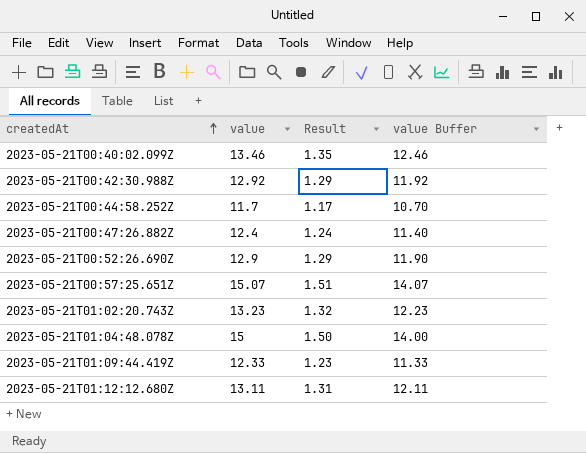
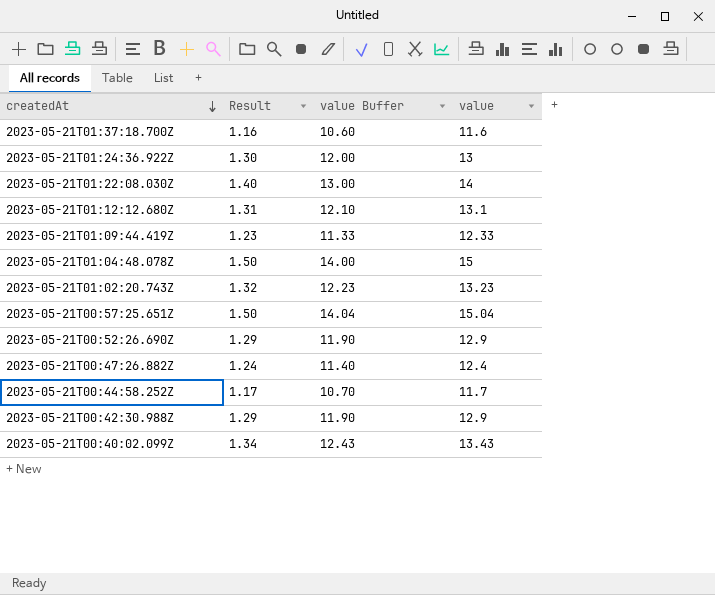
row order: createdAt ascending -> createdAt descending
column value | position: 2 -> 4
row 2023-05-21T01:37:18.700Z: none -> 1.16 | 10.60 | 11.6
row 2023-05-21T01:24:36.922Z: none -> 1.30 | 12.00 | 13
row 2023-05-21T01:22:08.030Z: none -> 1.40 | 13.00 | 14
2023-05-21T01:12:12.680Z | value Buffer: 12.11 -> 12.10
2023-05-21T01:12:12.680Z | value: 13.11 -> 13.1
2023-05-21T00:57:25.651Z | Result: 1.51 -> 1.50
2023-05-21T00:57:25.651Z | value Buffer: 14.07 -> 14.04
2023-05-21T00:57:25.651Z | value: 15.07 -> 15.04
2023-05-21T00:42:30.988Z | value Buffer: 11.92 -> 11.90
2023-05-21T00:42:30.988Z | value: 12.92 -> 12.9
2023-05-21T00:40:02.099Z | Result: 1.35 -> 1.34
2023-05-21T00:40:02.099Z | value Buffer: 12.46 -> 12.43
2023-05-21T00:40:02.099Z | value: 13.46 -> 13.43

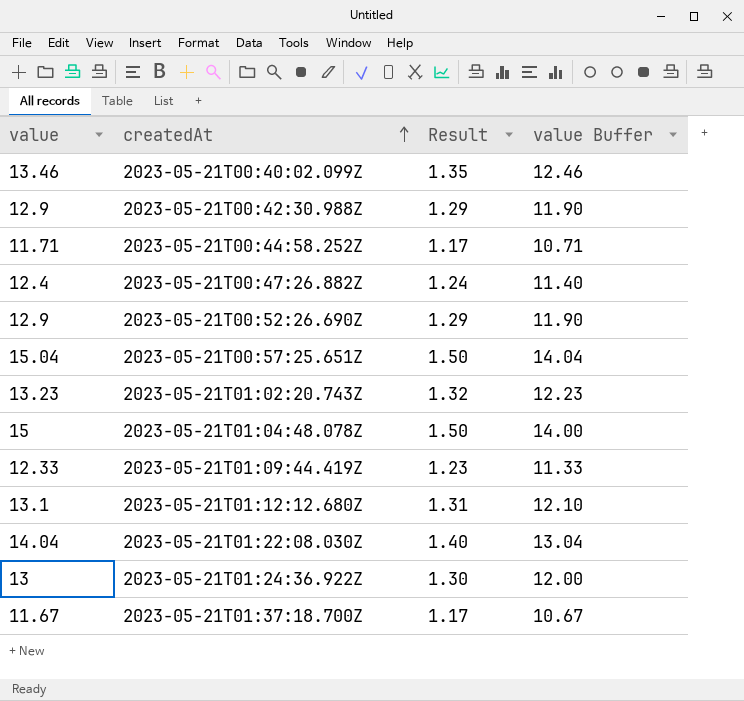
row order: createdAt descending -> createdAt ascending
column value | position: 4 -> 1
2023-05-21T00:40:02.099Z | value: 13.43 -> 13.46
2023-05-21T00:40:02.099Z | Result: 1.34 -> 1.35
2023-05-21T00:40:02.099Z | value Buffer: 12.43 -> 12.46
2023-05-21T00:44:58.252Z | value: 11.7 -> 11.71
2023-05-21T00:44:58.252Z | value Buffer: 10.70 -> 10.71
2023-05-21T01:22:08.030Z | value: 14 -> 14.04
2023-05-21T01:22:08.030Z | value Buffer: 13.00 -> 13.04
2023-05-21T01:37:18.700Z | value: 11.6 -> 11.67
2023-05-21T01:37:18.700Z | Result: 1.16 -> 1.17
2023-05-21T01:37:18.700Z | value Buffer: 10.60 -> 10.67

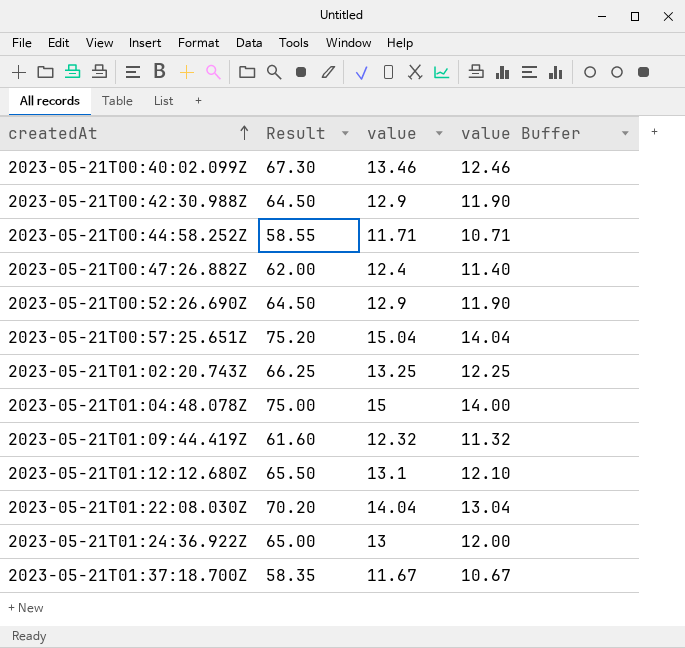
column Result | formula: [value] * 0.1 -> [value] * 5
column value | position: 1 -> 3
2023-05-21T01:02:20.743Z | value: 13.23 -> 13.25
2023-05-21T01:02:20.743Z | value Buffer: 12.23 -> 12.25
2023-05-21T01:09:44.419Z | value: 12.33 -> 12.32
2023-05-21T01:09:44.419Z | value Buffer: 11.33 -> 11.32

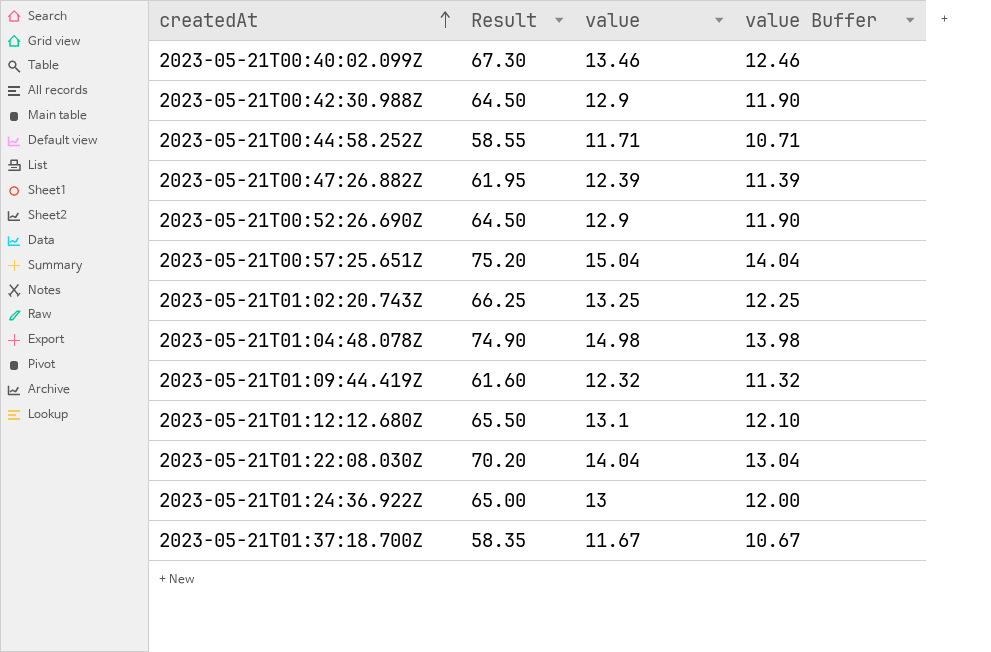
2023-05-21T00:47:26.882Z | Result: 62.00 -> 61.95
2023-05-21T00:47:26.882Z | value: 12.4 -> 12.39
2023-05-21T00:47:26.882Z | value Buffer: 11.40 -> 11.39
2023-05-21T01:04:48.078Z | Result: 75.00 -> 74.90
2023-05-21T01:04:48.078Z | value: 15 -> 14.98
2023-05-21T01:04:48.078Z | value Buffer: 14.00 -> 13.98

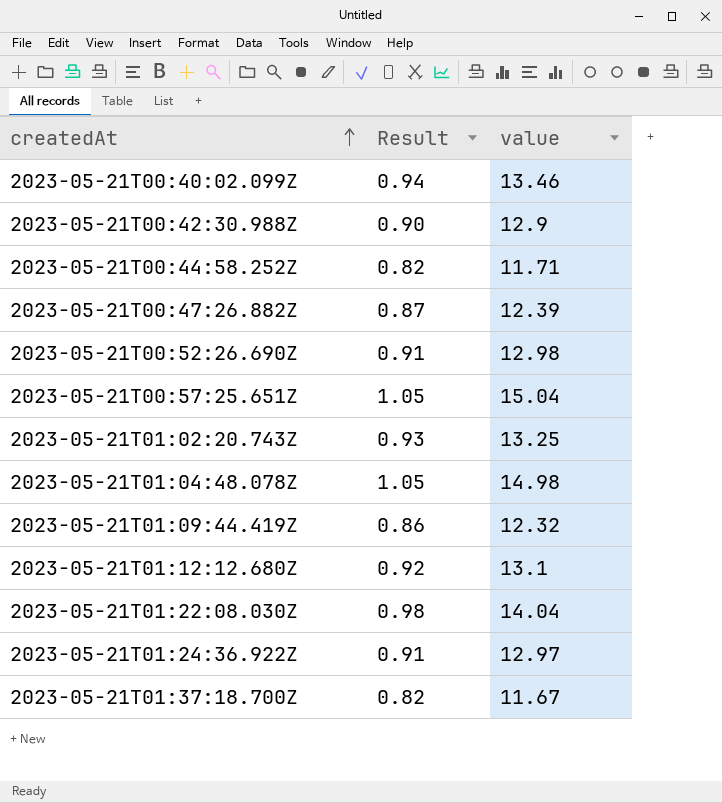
column value Buffer | formula: [value] - 1 -> none
column Result | formula: [value] * 5 -> [value] * 0.07
2023-05-21T00:52:26.690Z | value: 12.9 -> 12.98
2023-05-21T01:24:36.922Z | value: 13 -> 12.97

